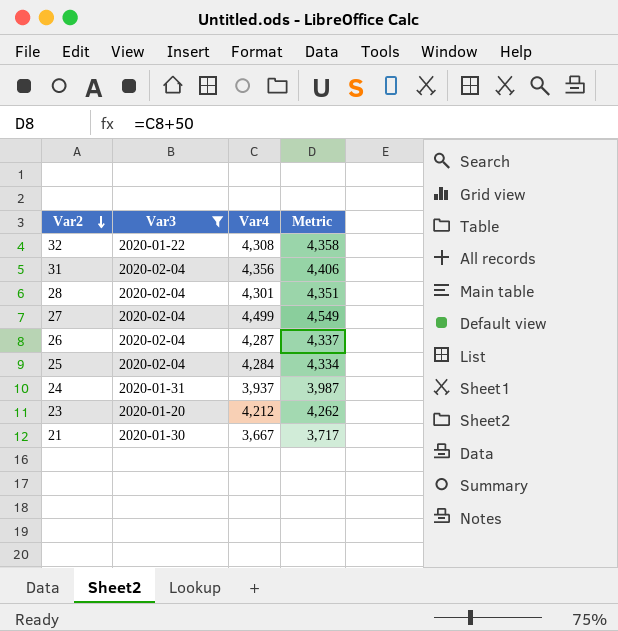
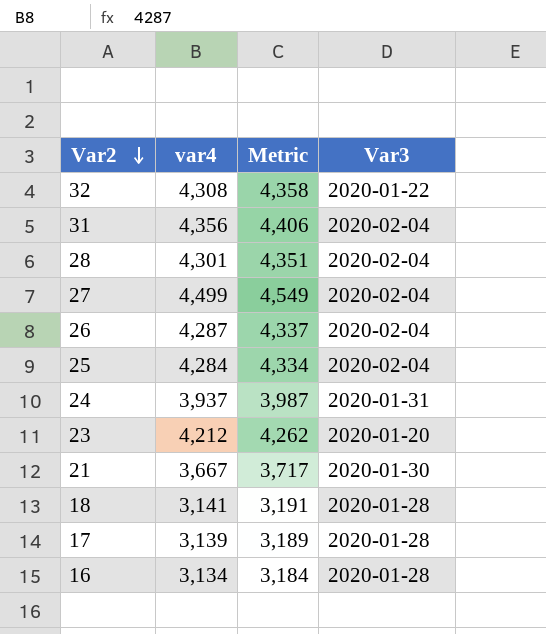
filter: Var3 != 2020-01-28 -> none
column name: Var4 -> var4
column Var3 | position: 2 -> 4

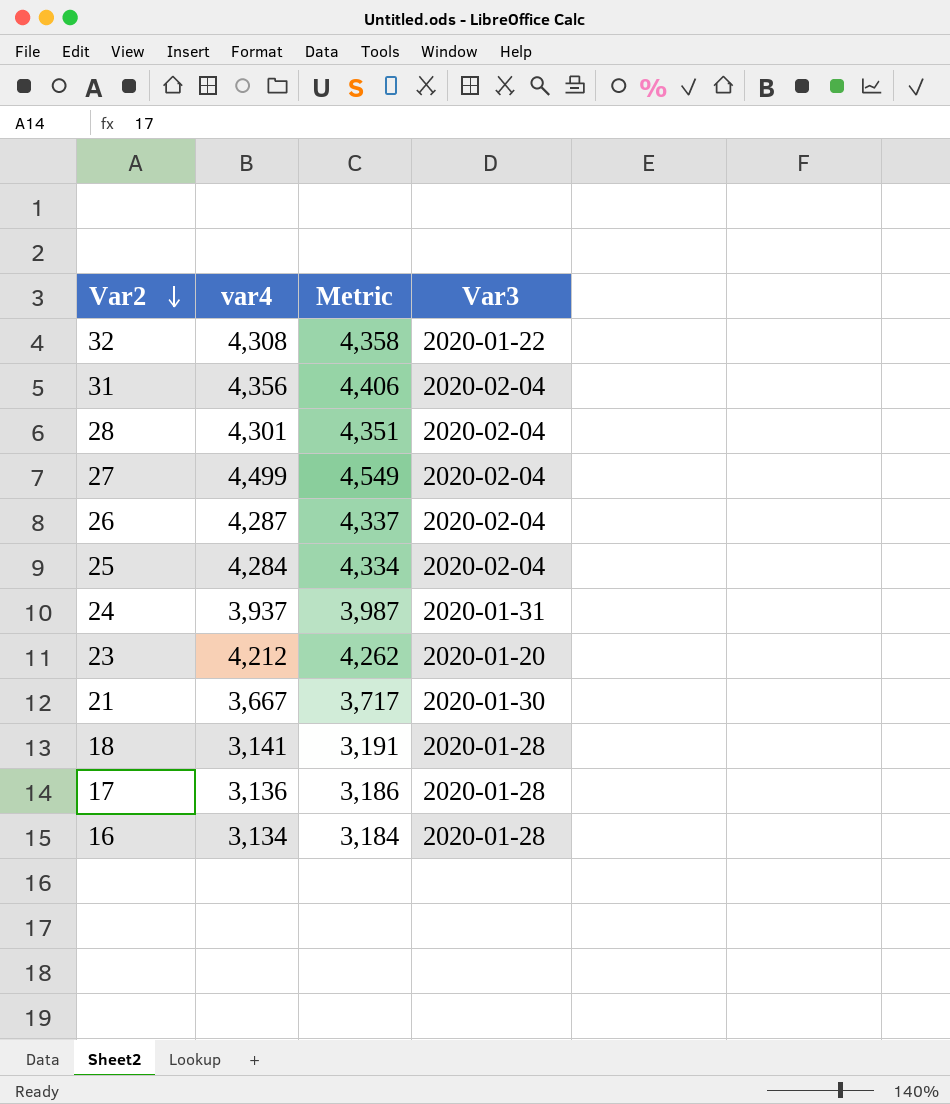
17 | var4: 3,139 -> 3,136
17 | Metric: 3,189 -> 3,186

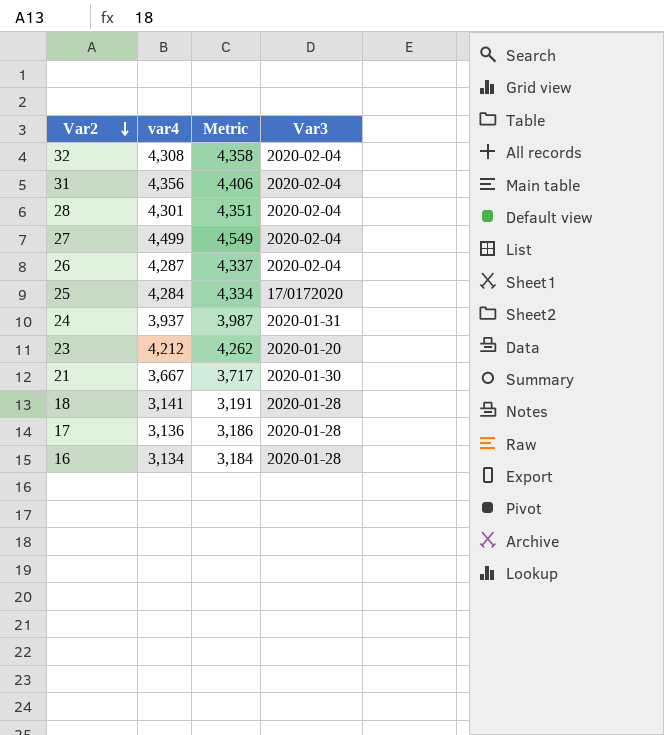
32 | Var3: 2020-01-22 -> 2020-02-04
25 | Var3: 2020-02-04 -> 17/0172020

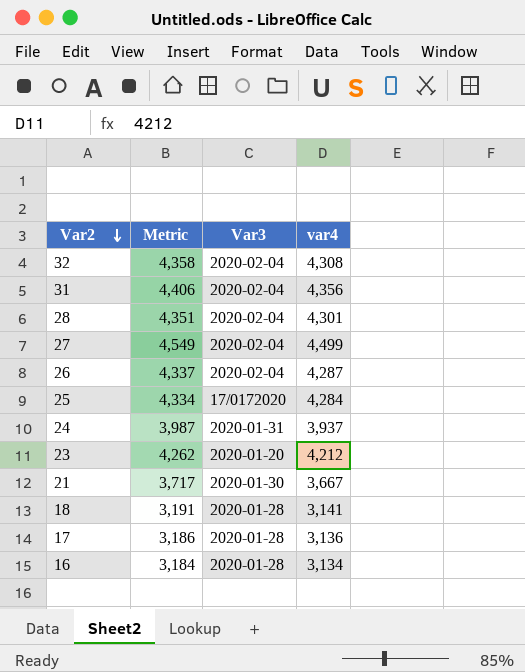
column var4 | position: 2 -> 4

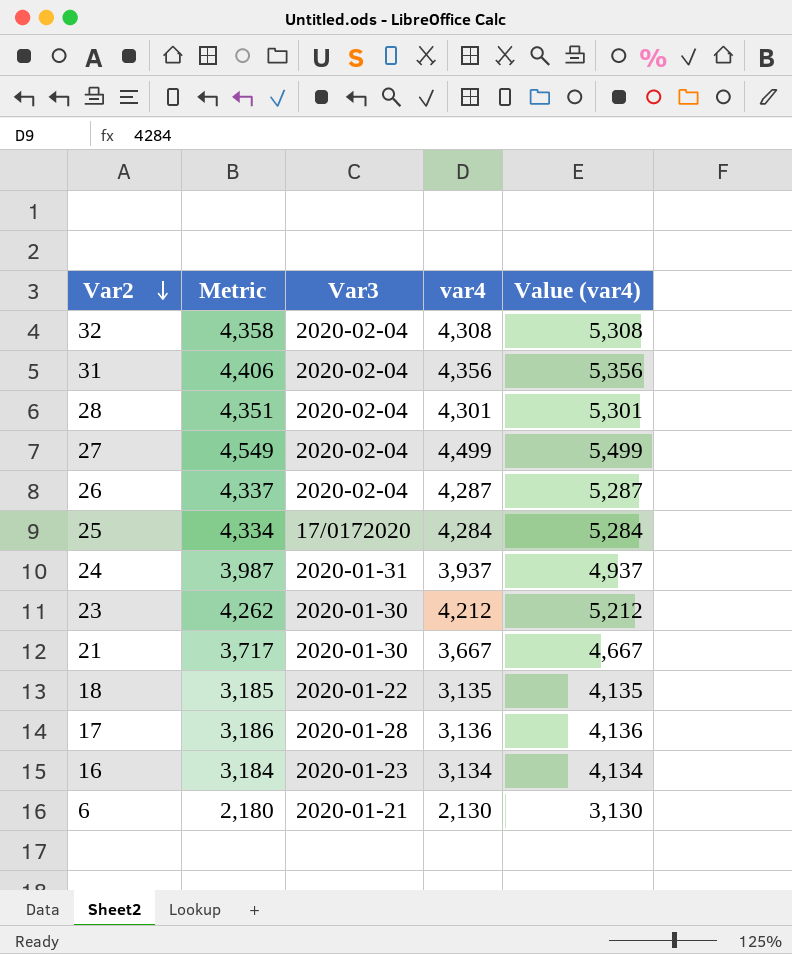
column Value (var4) | formula: none -> [var4] + 1000
23 | Var3: 2020-01-20 -> 2020-01-30
18 | Metric: 3,191 -> 3,185
18 | Var3: 2020-01-28 -> 2020-01-22
18 | var4: 3,141 -> 3,135
16 | Var3: 2020-01-28 -> 2020-01-23
row 6: none -> 2,180 | 2020-01-21 | 2,130 | 3,130

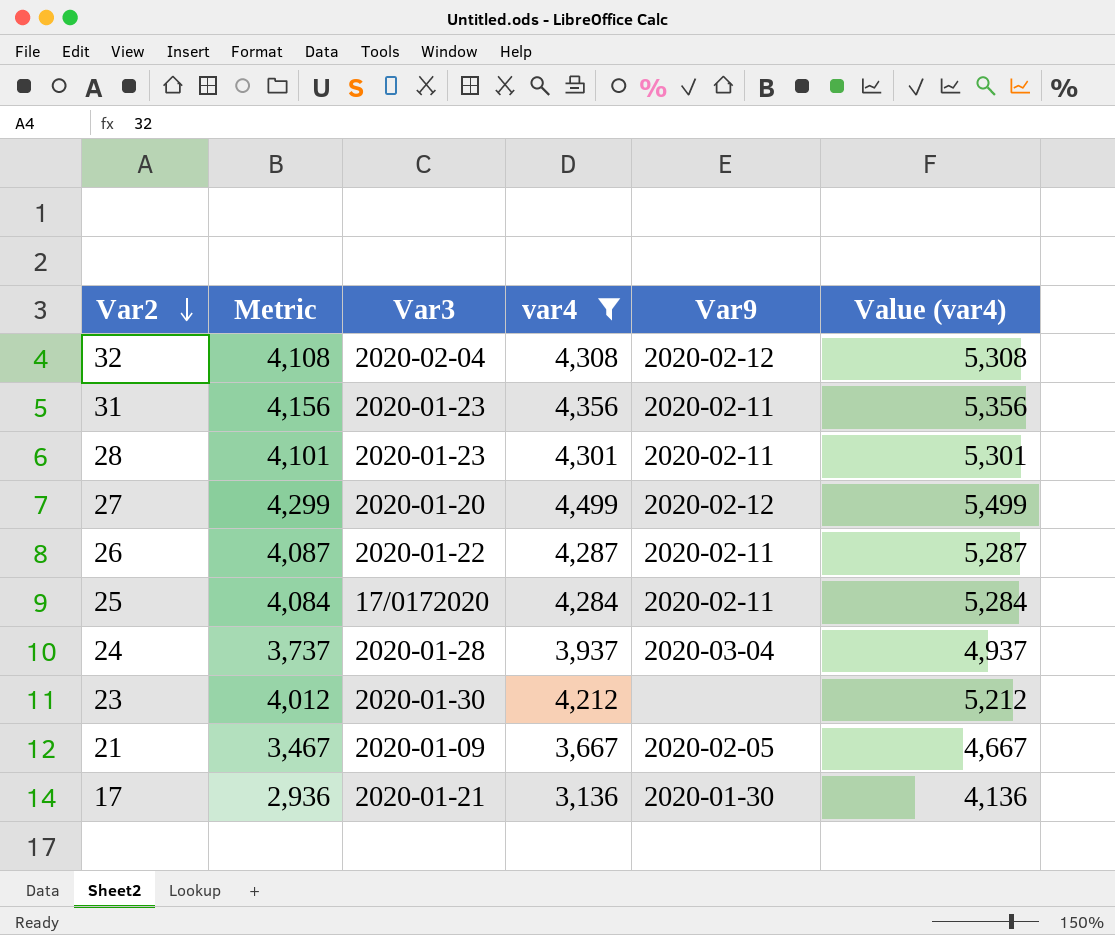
filter: none -> var4 >= 3,136
column Metric | formula: [var4] + 50 -> [var4] - 200
column Var9 | position: none -> 5
31 | Var3: 2020-02-04 -> 2020-01-23
28 | Var3: 2020-02-04 -> 2020-01-23
27 | Var3: 2020-02-04 -> 2020-01-20
26 | Var3: 2020-02-04 -> 2020-01-22
24 | Var3: 2020-01-31 -> 2020-01-28
21 | Var3: 2020-01-30 -> 2020-01-09
17 | Var3: 2020-01-28 -> 2020-01-21

